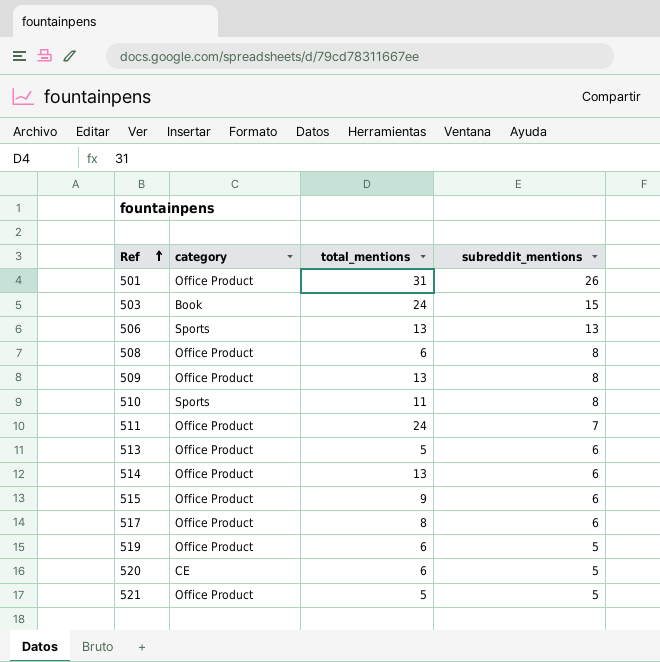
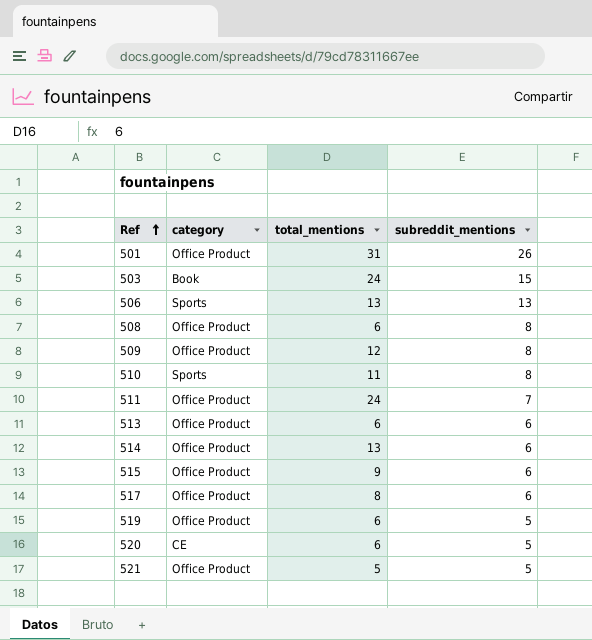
509 | total_mentions: 13 -> 12
513 | total_mentions: 5 -> 6

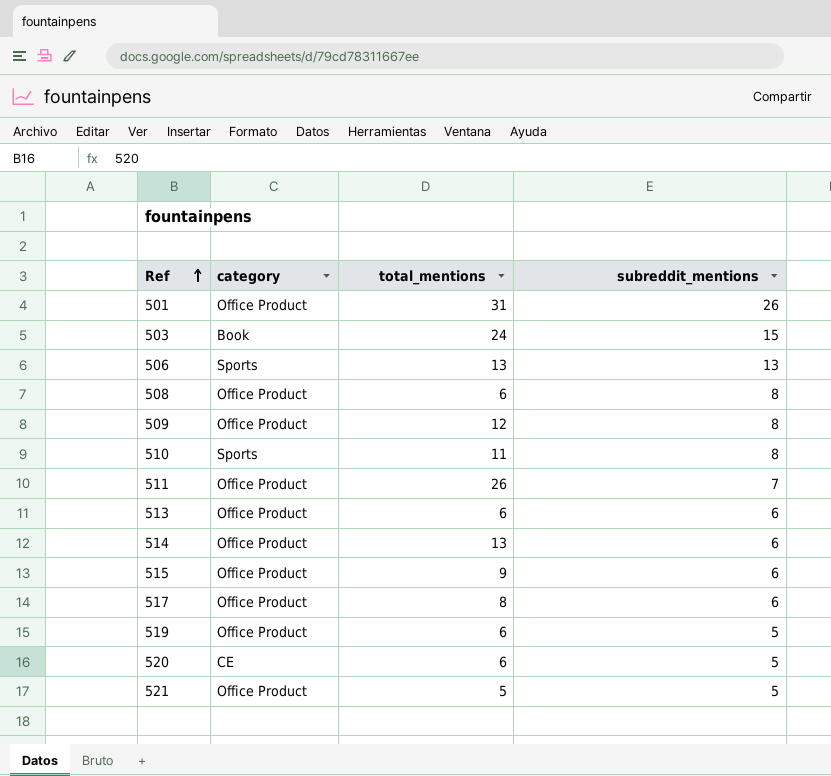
511 | total_mentions: 24 -> 26

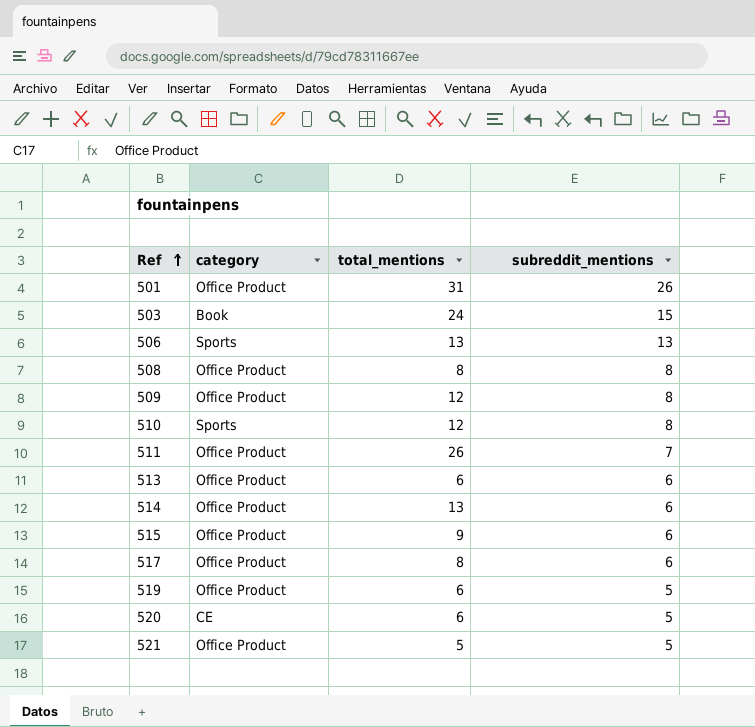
508 | total_mentions: 6 -> 8
510 | total_mentions: 11 -> 12

